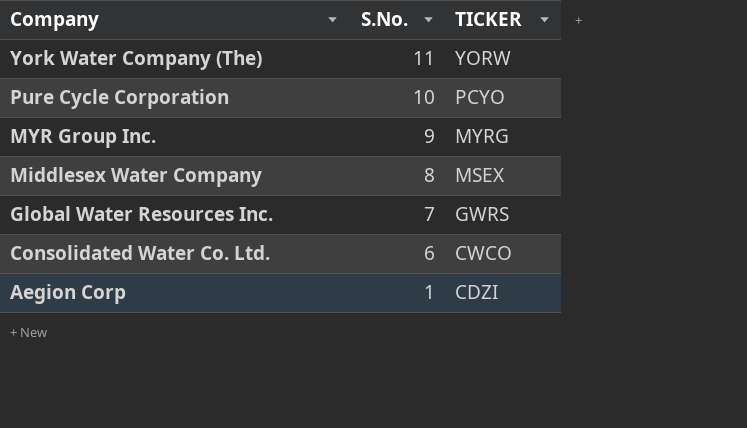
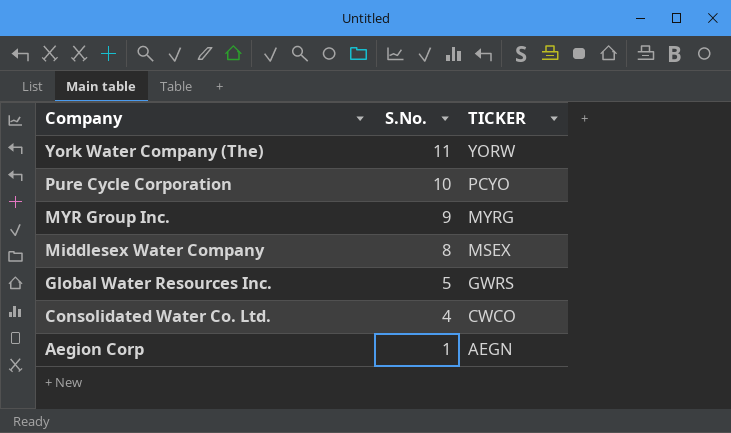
Global Water Resources Inc. | S.No.: 7 -> 5
Consolidated Water Co. Ltd. | S.No.: 6 -> 4
Aegion Corp | TICKER: CDZI -> AEGN

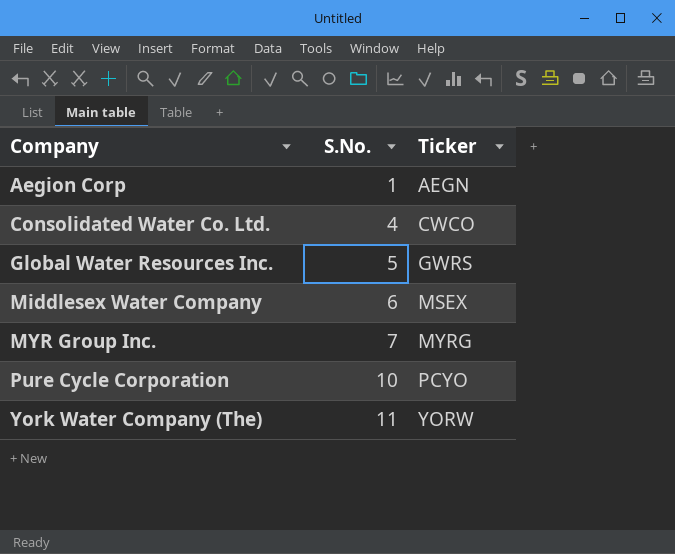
row order: Company descending -> Company ascending
column name: TICKER -> Ticker
Middlesex Water Company | S.No.: 8 -> 6
MYR Group Inc. | S.No.: 9 -> 7

